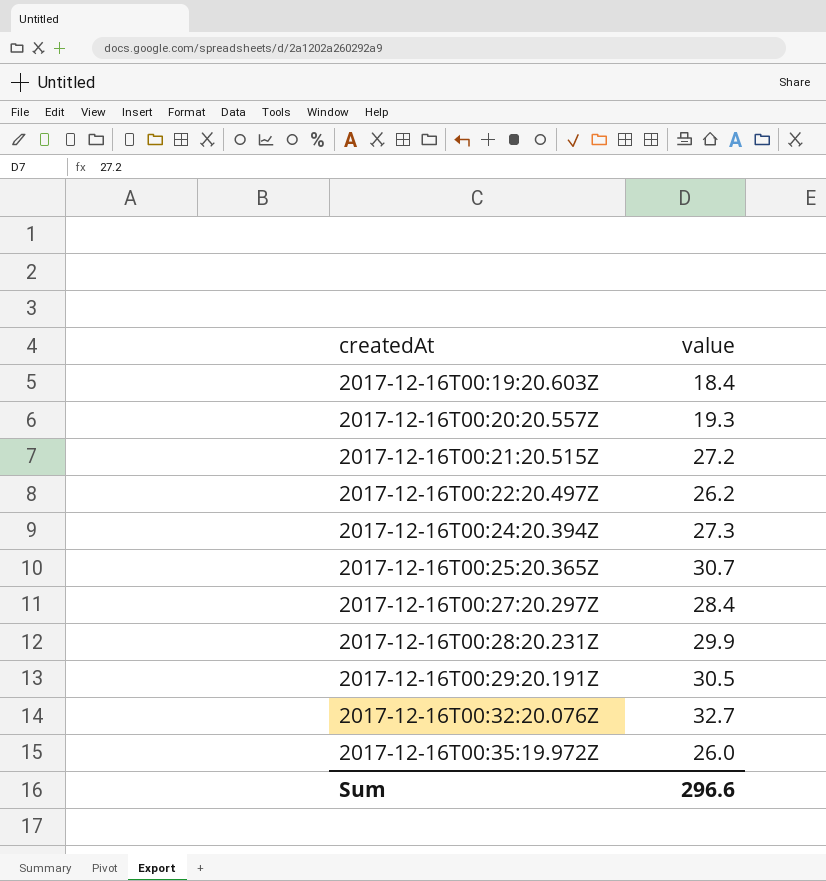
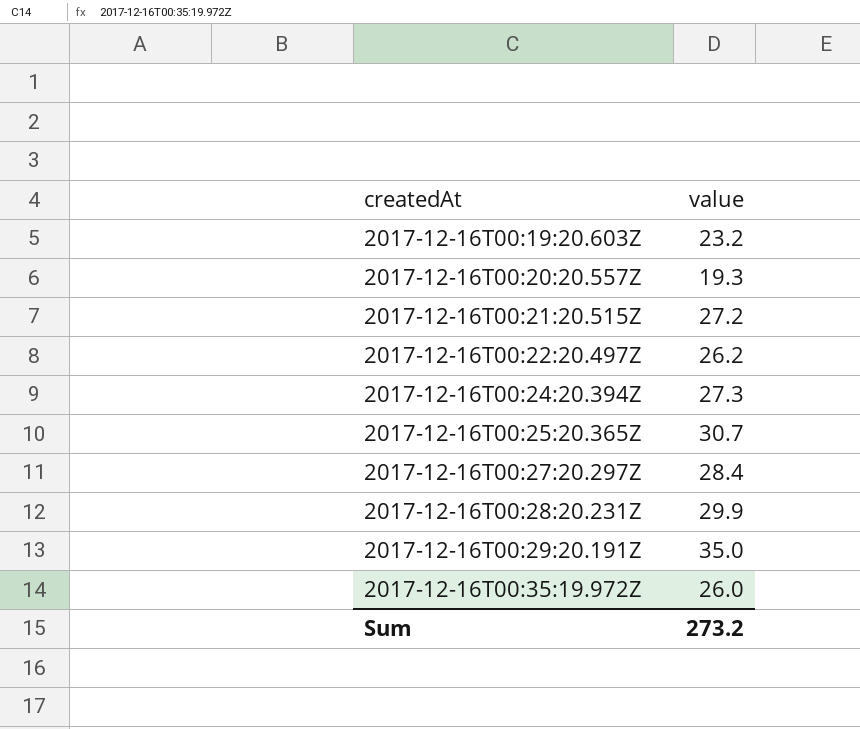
row 2017-12-16T00:32:20.076Z: 32.7 -> none
2017-12-16T00:19:20.603Z | value: 18.4 -> 23.2
2017-12-16T00:29:20.191Z | value: 30.5 -> 35.0
Sum | value: 296.6 -> 273.2

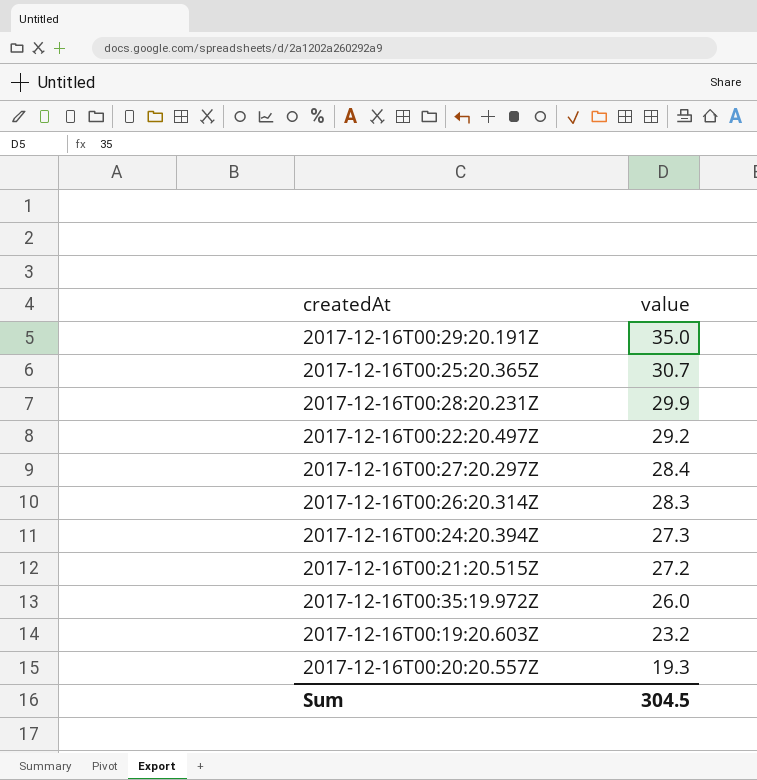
row order: createdAt ascending -> value descending
2017-12-16T00:22:20.497Z | value: 26.2 -> 29.2
row 2017-12-16T00:26:20.314Z: none -> 28.3
Sum | value: 273.2 -> 304.5

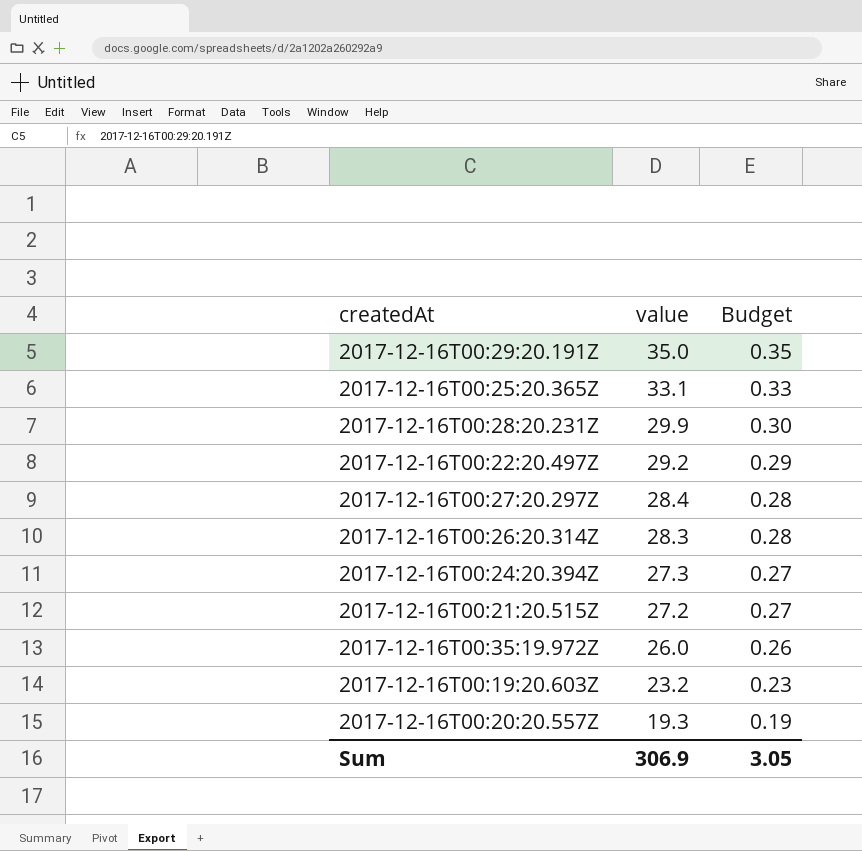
column Budget | formula: none -> [value] * 0.01
2017-12-16T00:25:20.365Z | value: 30.7 -> 33.1
Sum | value: 304.5 -> 306.9

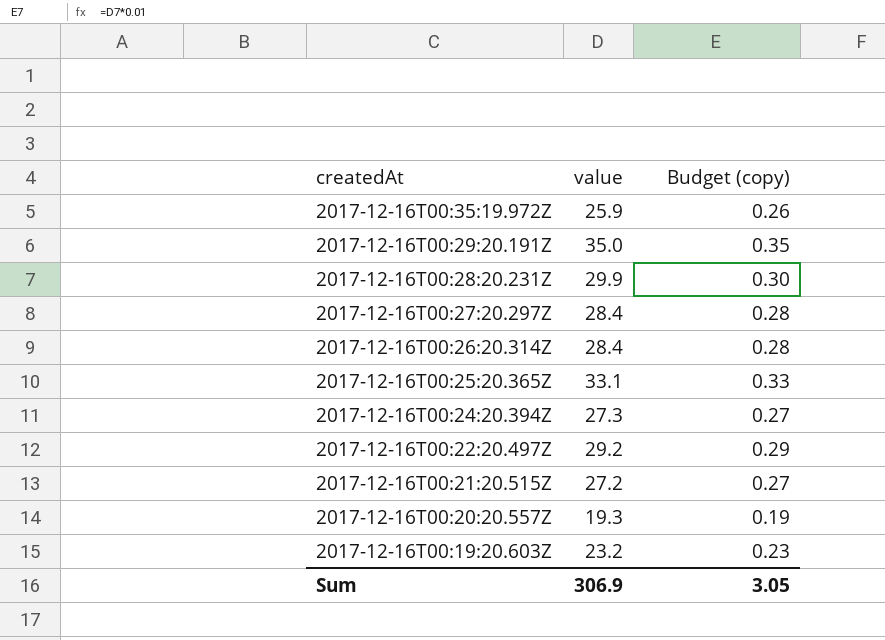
row order: value descending -> createdAt descending
column name: Budget -> Budget (copy)
2017-12-16T00:35:19.972Z | value: 26.0 -> 25.9
2017-12-16T00:26:20.314Z | value: 28.3 -> 28.4

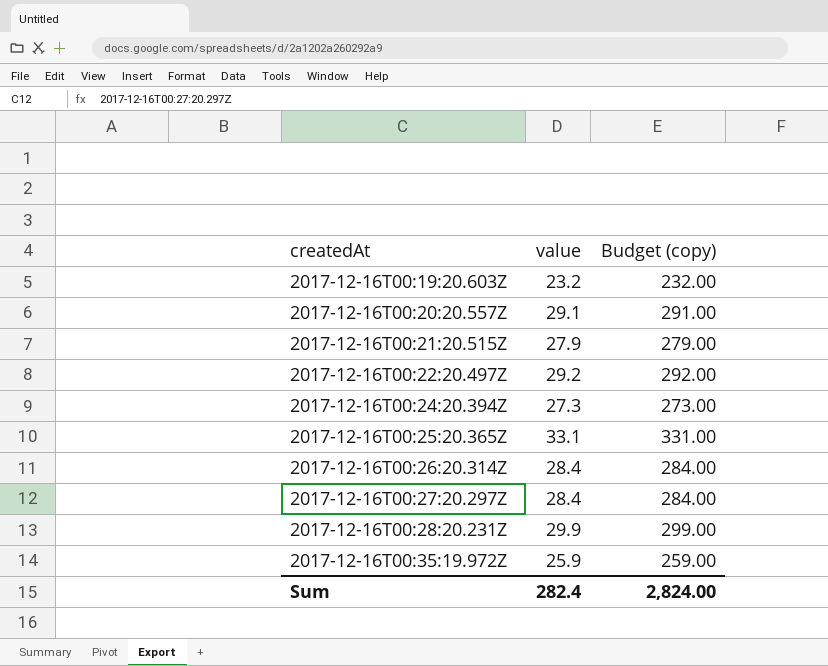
row order: createdAt descending -> createdAt ascending
column Budget (copy) | formula: [value] * 0.01 -> [value] * 10
row 2017-12-16T00:29:20.191Z: 35.0 | 0.35 -> none
2017-12-16T00:20:20.557Z | value: 19.3 -> 29.1
2017-12-16T00:21:20.515Z | value: 27.2 -> 27.9
Sum | value: 306.9 -> 282.4
Sum | Budget (copy): 3.05 -> 2,824.00

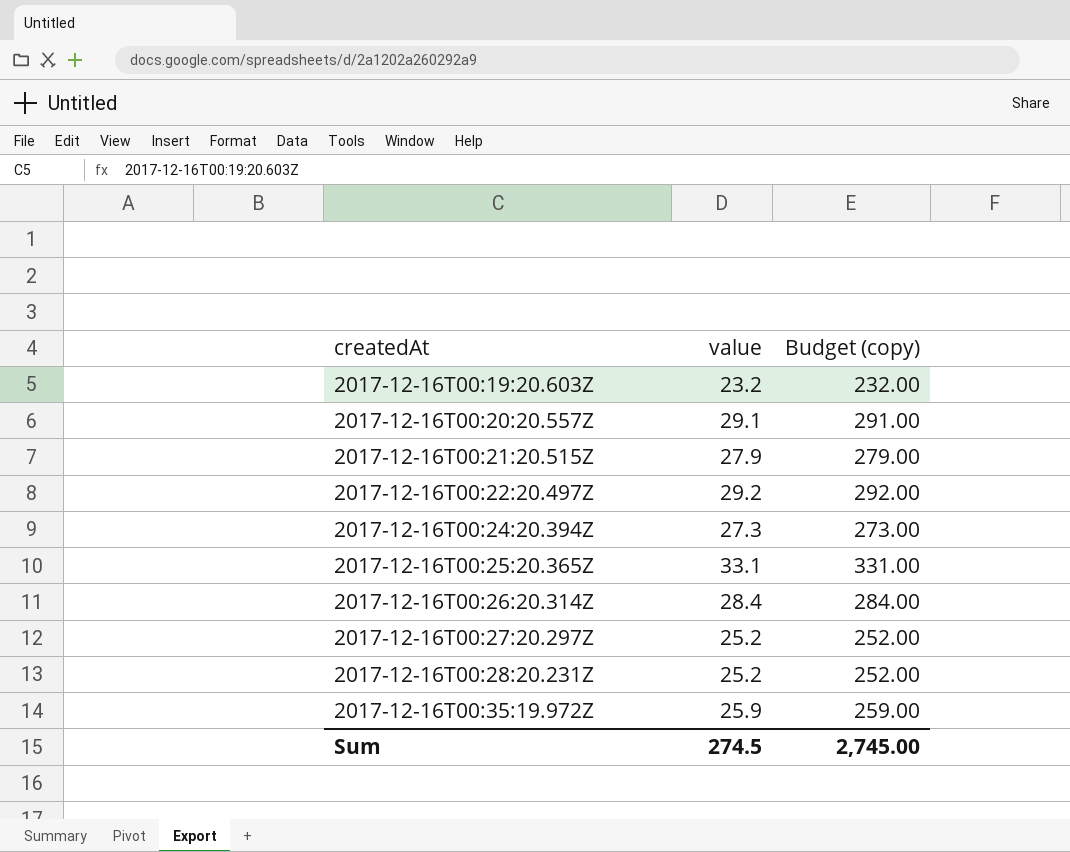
2017-12-16T00:27:20.297Z | value: 28.4 -> 25.2
2017-12-16T00:27:20.297Z | Budget (copy): 284.00 -> 252.00
2017-12-16T00:28:20.231Z | value: 29.9 -> 25.2
2017-12-16T00:28:20.231Z | Budget (copy): 299.00 -> 252.00
Sum | value: 282.4 -> 274.5
Sum | Budget (copy): 2,824.00 -> 2,745.00

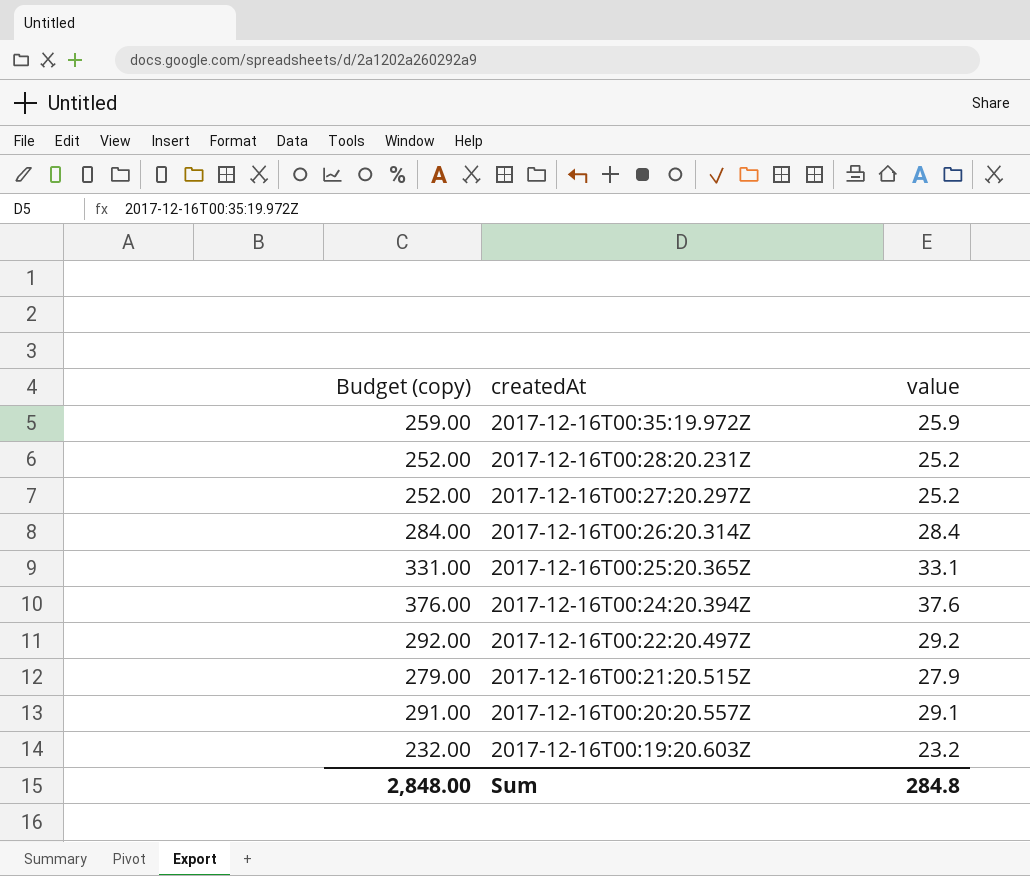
row order: createdAt ascending -> createdAt descending
column Budget (copy) | position: 3 -> 1
2017-12-16T00:24:20.394Z | Budget (copy): 273.00 -> 376.00
2017-12-16T00:24:20.394Z | value: 27.3 -> 37.6
Sum | Budget (copy): 2,745.00 -> 2,848.00
Sum | value: 274.5 -> 284.8

